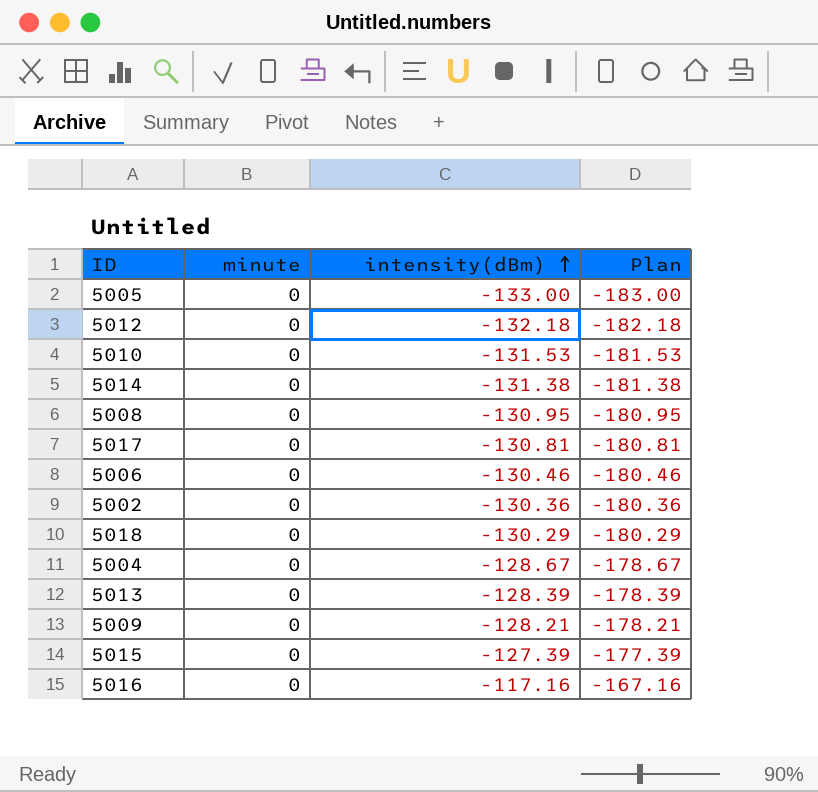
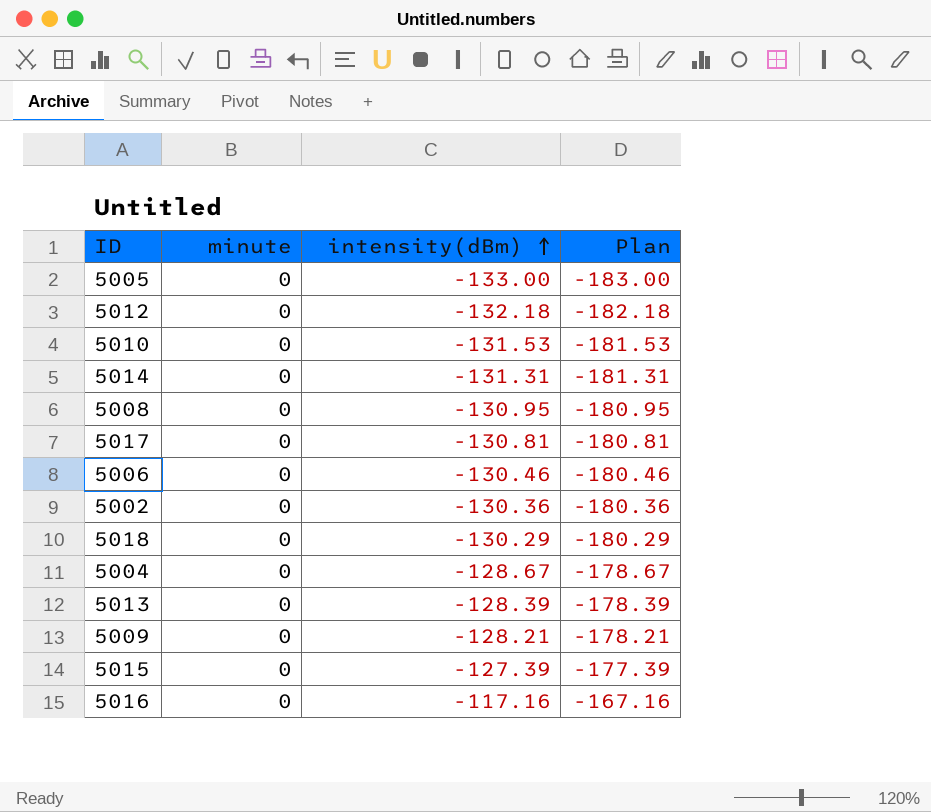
5014 | intensity(dBm): -131.38 -> -131.31
5014 | Plan: -181.38 -> -181.31

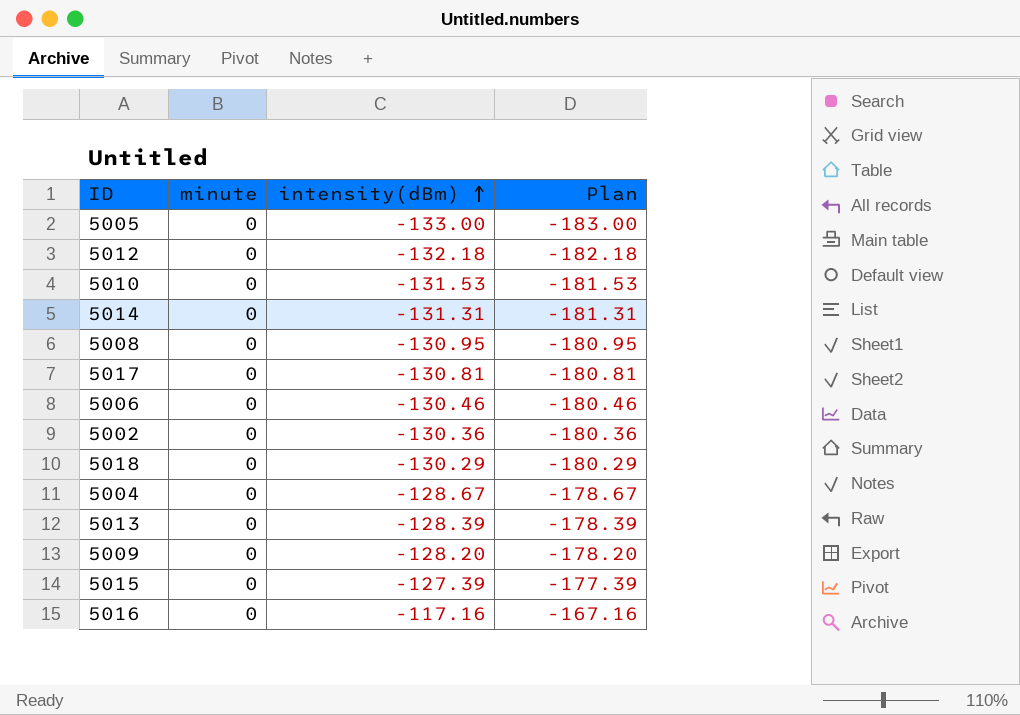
5009 | intensity(dBm): -128.21 -> -128.20
5009 | Plan: -178.21 -> -178.20

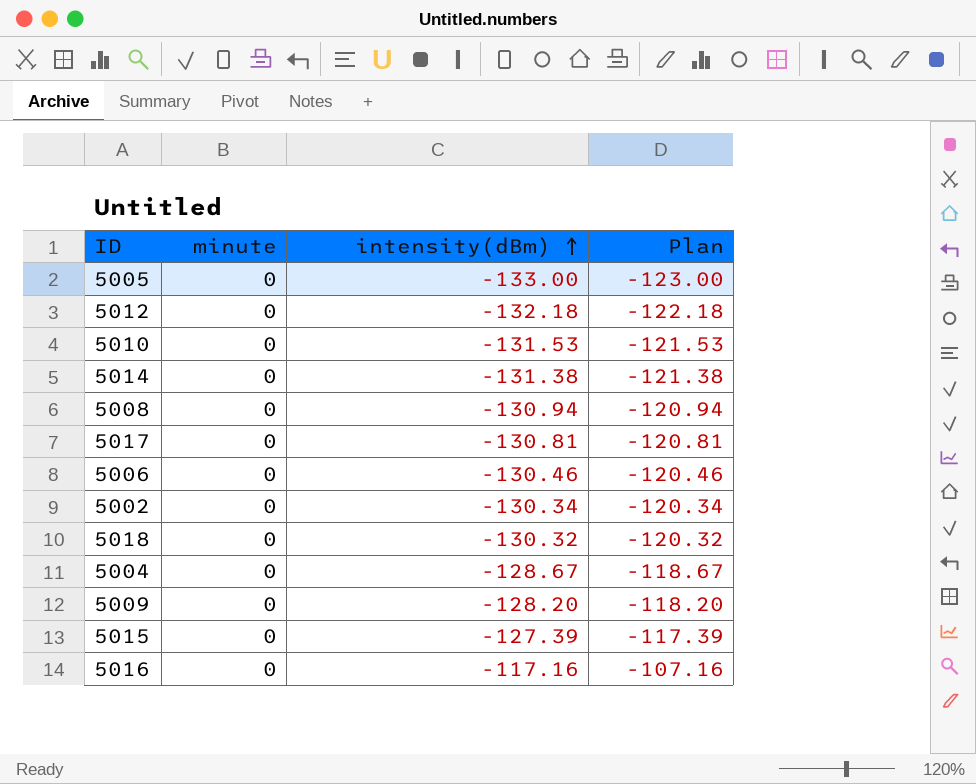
column Plan | formula: [intensity(dBm)] - 50 -> [intensity(dBm)] + 10
row 5013: 0 | -128.39 | -178.39 -> none
5014 | intensity(dBm): -131.31 -> -131.38
5008 | intensity(dBm): -130.95 -> -130.94
5002 | intensity(dBm): -130.36 -> -130.34
5018 | intensity(dBm): -130.29 -> -130.32

